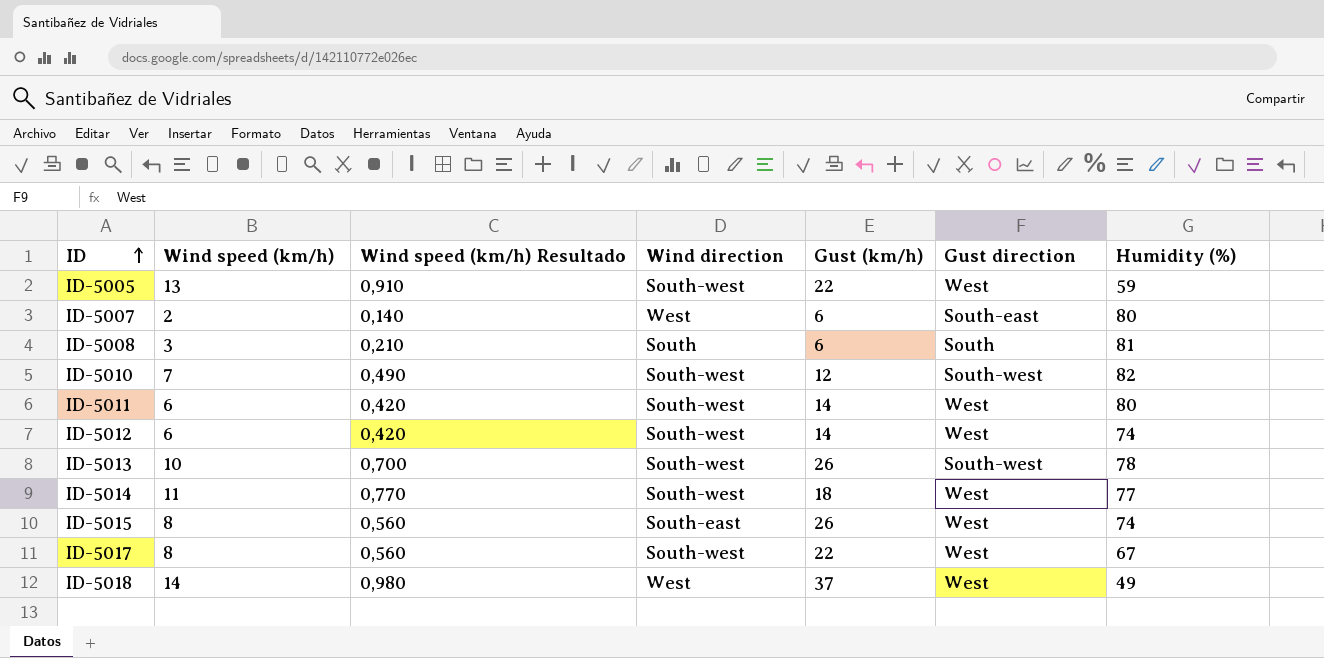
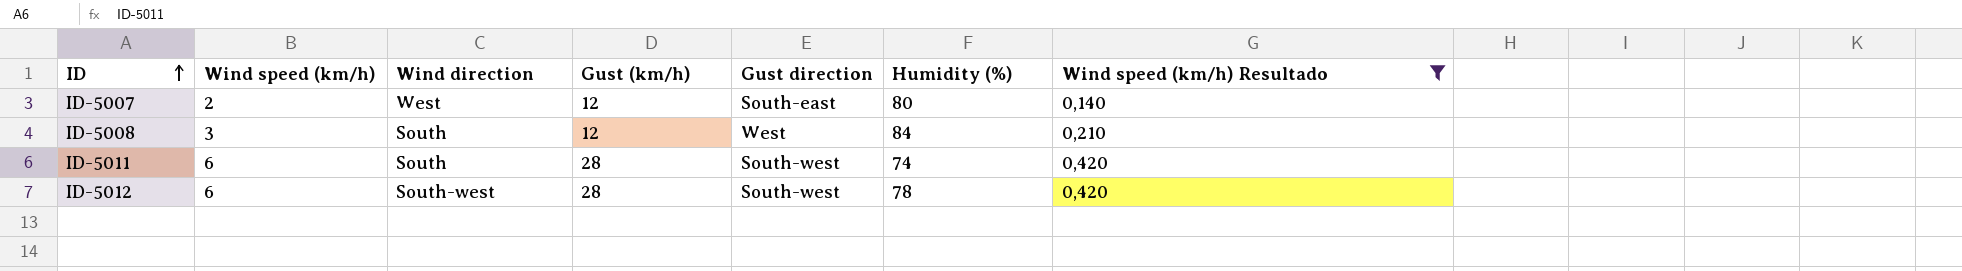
filter: none -> Wind speed (km/h) Resultado <= 0,420
column Wind speed (km/h) Resultado | position: 3 -> 7
ID-5007 | Gust (km/h): 6 -> 12
ID-5008 | Gust (km/h): 6 -> 12
ID-5008 | Gust direction: South -> West
ID-5008 | Humidity (%): 81 -> 84
ID-5011 | Wind direction: South-west -> South
ID-5011 | Gust (km/h): 14 -> 28
ID-5011 | Gust direction: West -> South-west
ID-5011 | Humidity (%): 80 -> 74
ID-5012 | Gust (km/h): 14 -> 28
ID-5012 | Gust direction: West -> South-west
ID-5012 | Humidity (%): 74 -> 78

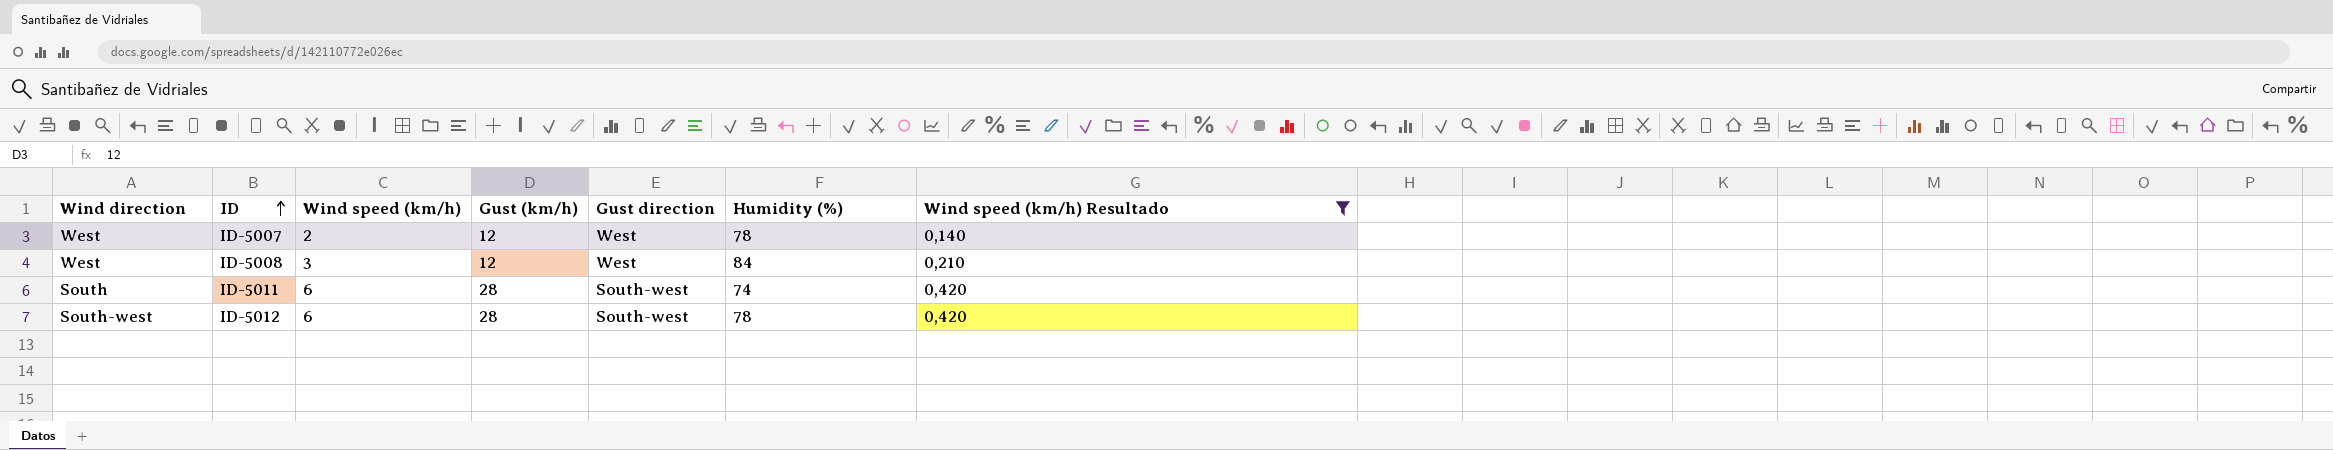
column Wind direction | position: 3 -> 1
ID-5007 | Gust direction: South-east -> West
ID-5007 | Humidity (%): 80 -> 78
ID-5008 | Wind direction: South -> West

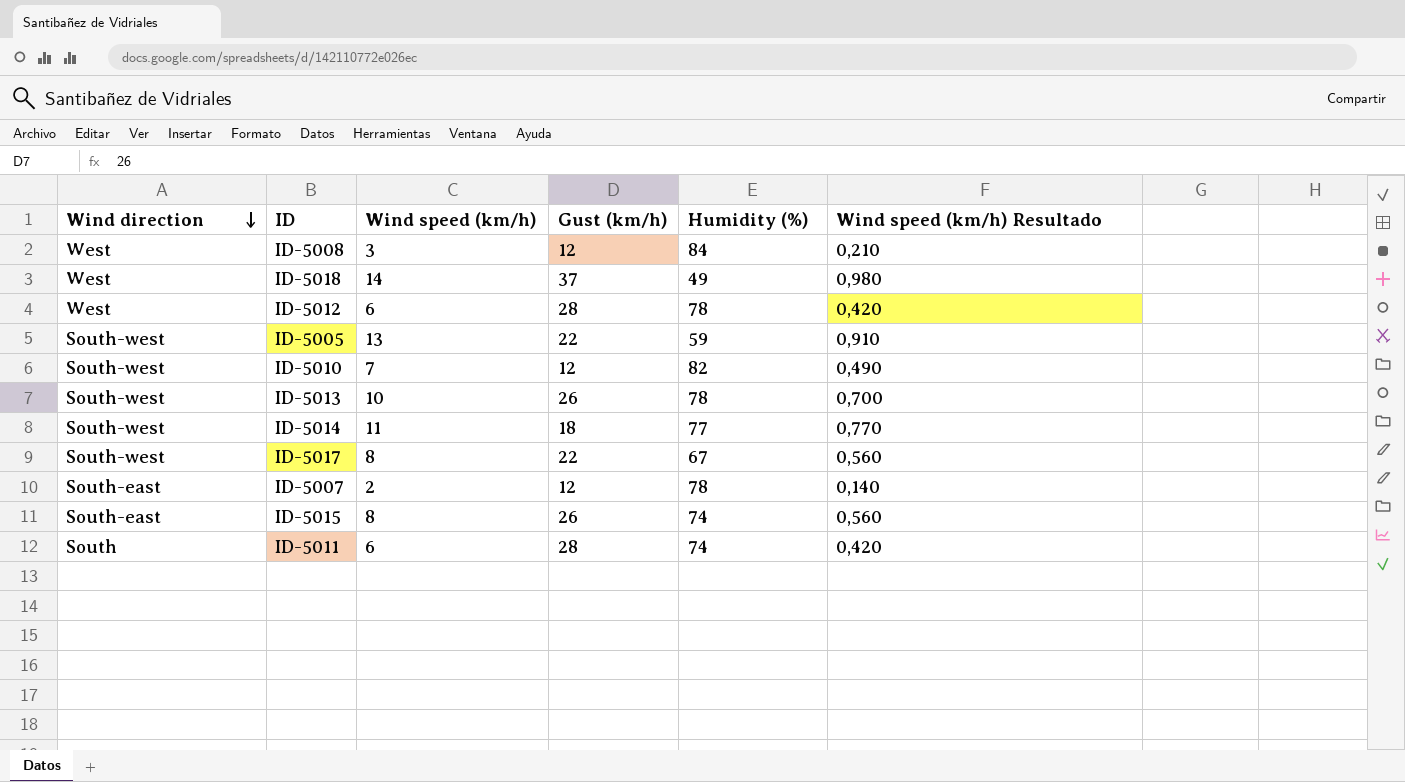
filter: Wind speed (km/h) Resultado <= 0,420 -> none
row order: ID ascending -> Wind direction descending
column Gust direction | position: 5 -> none
ID-5012 | Wind direction: South-west -> West
ID-5007 | Wind direction: West -> South-east

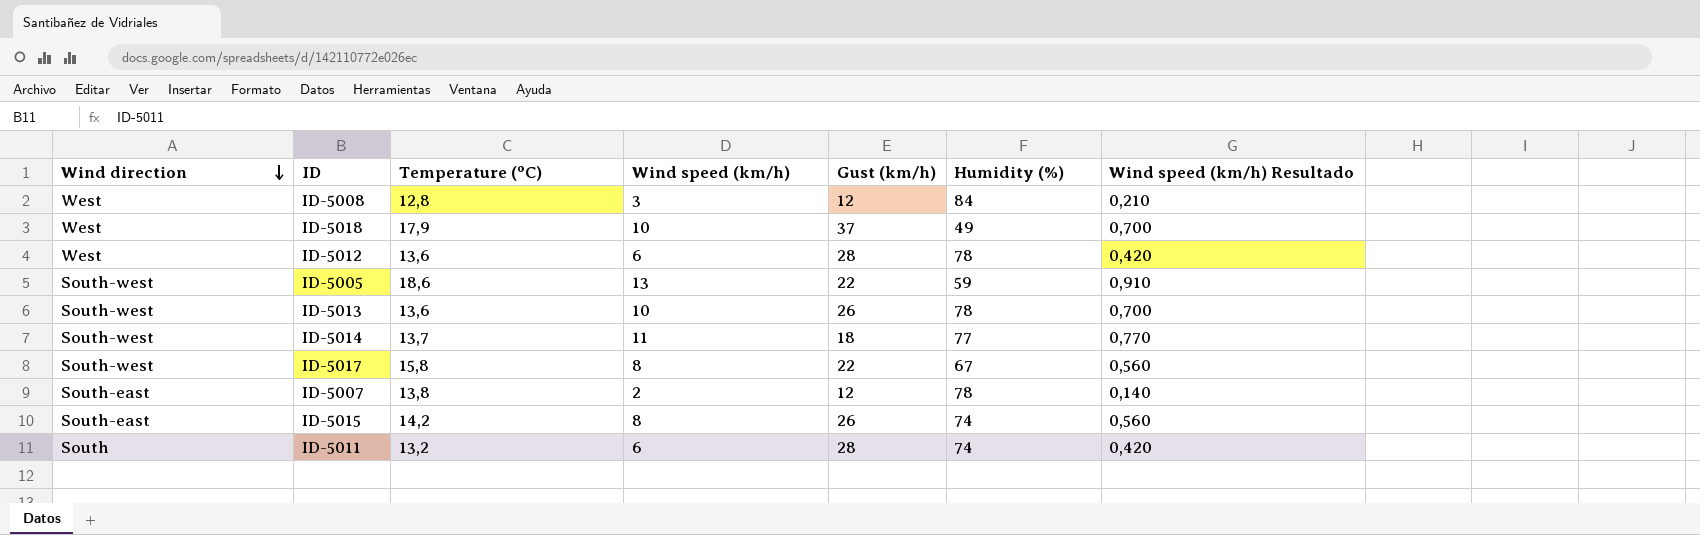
column Temperature (ºC) | position: none -> 3
row ID-5010: South-west | 7 | 12 | 82 | 0,490 -> none
ID-5018 | Wind speed (km/h): 14 -> 10
ID-5018 | Wind speed (km/h) Resultado: 0,980 -> 0,700

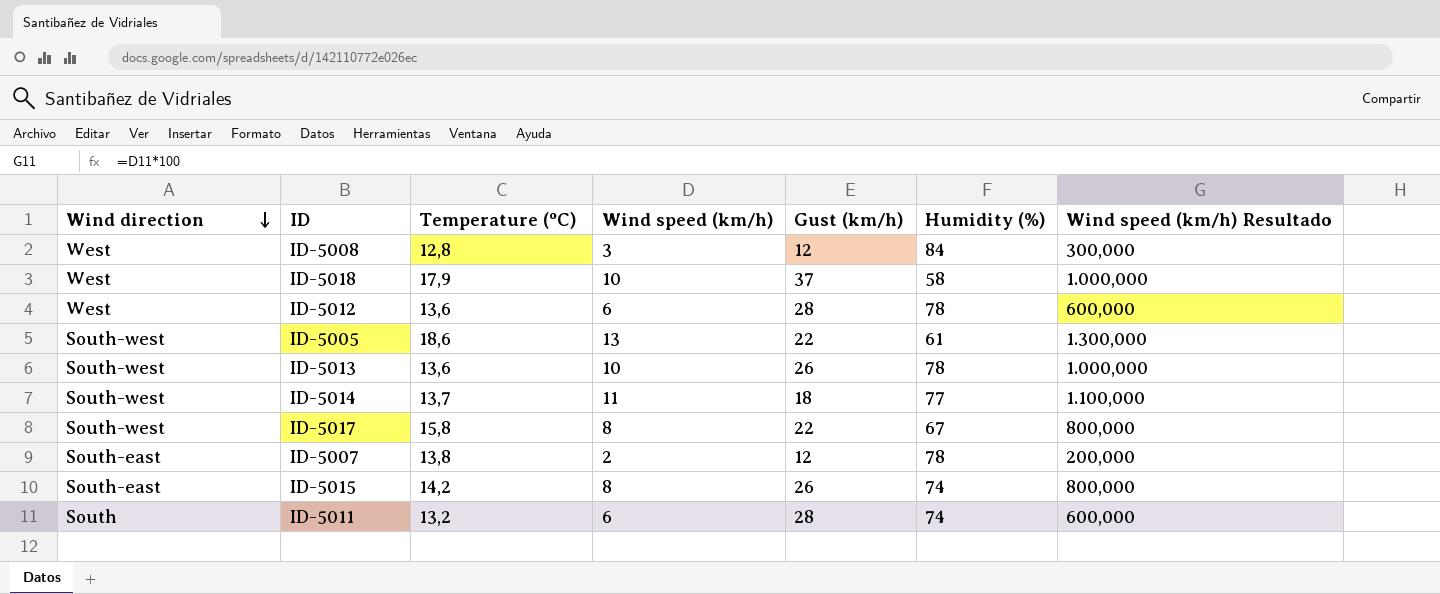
column Wind speed (km/h) Resultado | formula: [Wind speed (km/h)] * 0,07 -> [Wind speed (km/h)] * 100
ID-5018 | Humidity (%): 49 -> 58
ID-5005 | Humidity (%): 59 -> 61

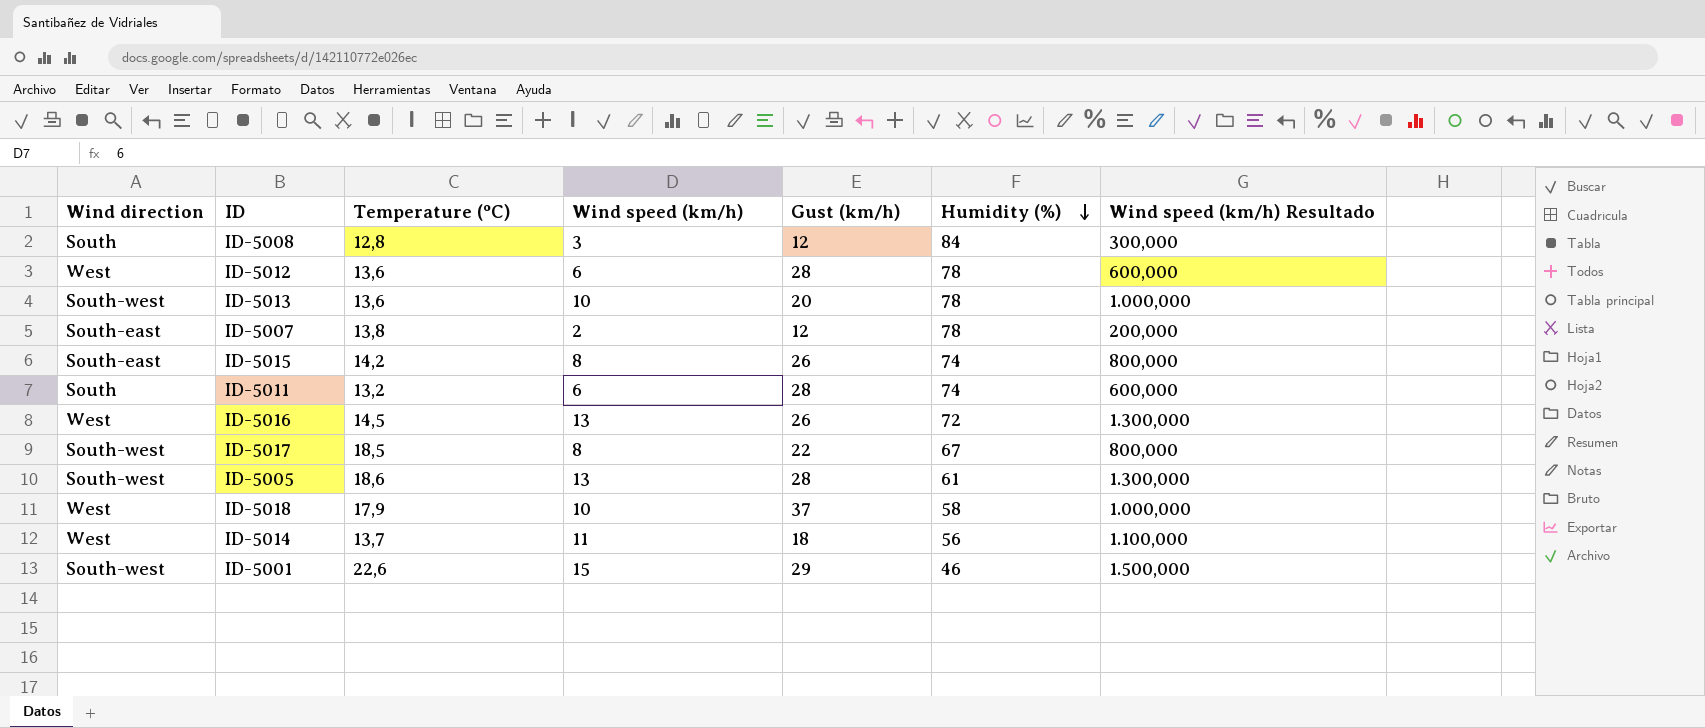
row order: Wind direction descending -> Humidity (%) descending
ID-5008 | Wind direction: West -> South
ID-5013 | Gust (km/h): 26 -> 20
row ID-5016: none -> West | 14,5 | 13 | 26 | 72 | 1.300,000
ID-5017 | Temperature (ºC): 15,8 -> 18,5
ID-5005 | Gust (km/h): 22 -> 28
ID-5014 | Wind direction: South-west -> West
ID-5014 | Humidity (%): 77 -> 56
row ID-5001: none -> South-west | 22,6 | 15 | 29 | 46 | 1.500,000

